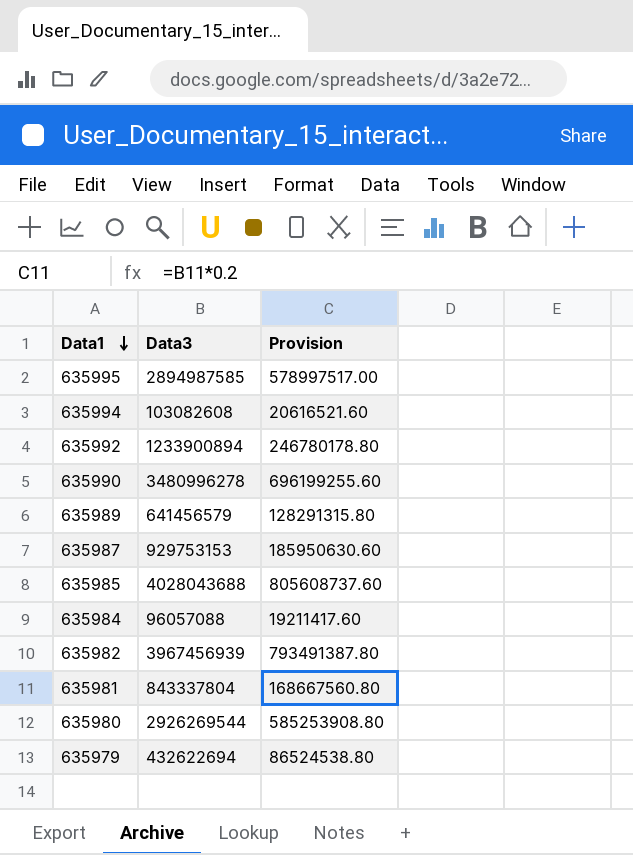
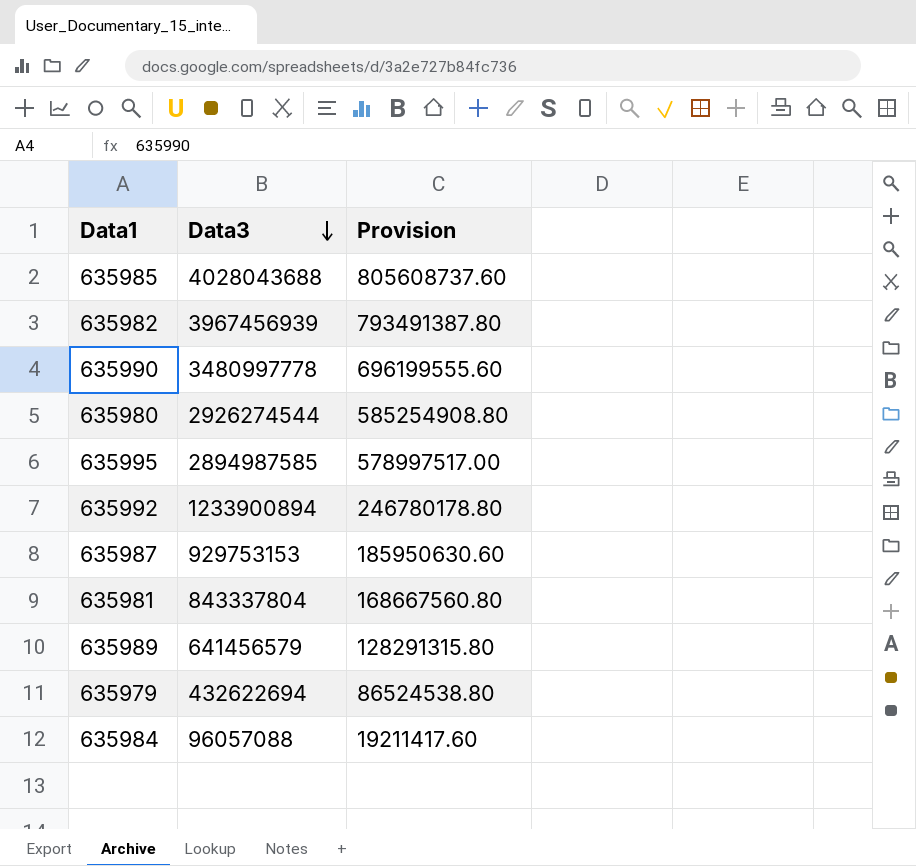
row order: Data1 descending -> Data3 descending
row 635994: 103082608 | 20616521.60 -> none
635990 | Data3: 3480996278 -> 3480997778
635990 | Provision: 696199255.60 -> 696199555.60
635980 | Data3: 2926269544 -> 2926274544
635980 | Provision: 585253908.80 -> 585254908.80

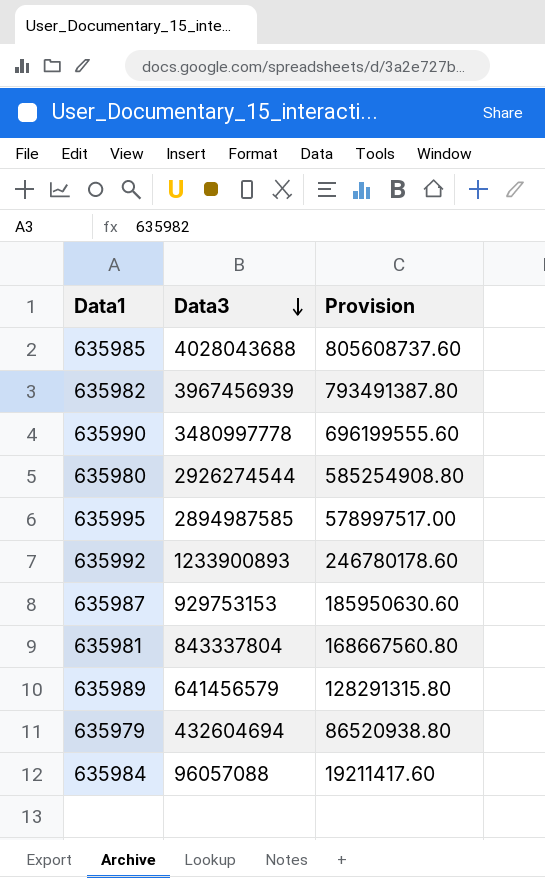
635992 | Data3: 1233900894 -> 1233900893
635992 | Provision: 246780178.80 -> 246780178.60
635979 | Data3: 432622694 -> 432604694
635979 | Provision: 86524538.80 -> 86520938.80

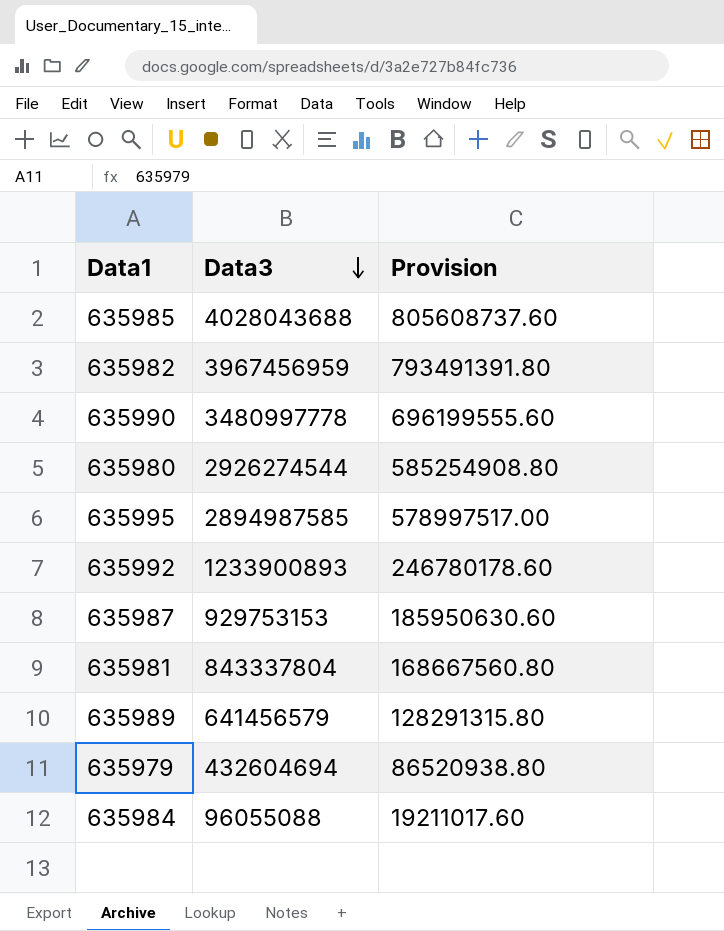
635982 | Data3: 3967456939 -> 3967456959
635982 | Provision: 793491387.80 -> 793491391.80
635984 | Data3: 96057088 -> 96055088
635984 | Provision: 19211417.60 -> 19211017.60

